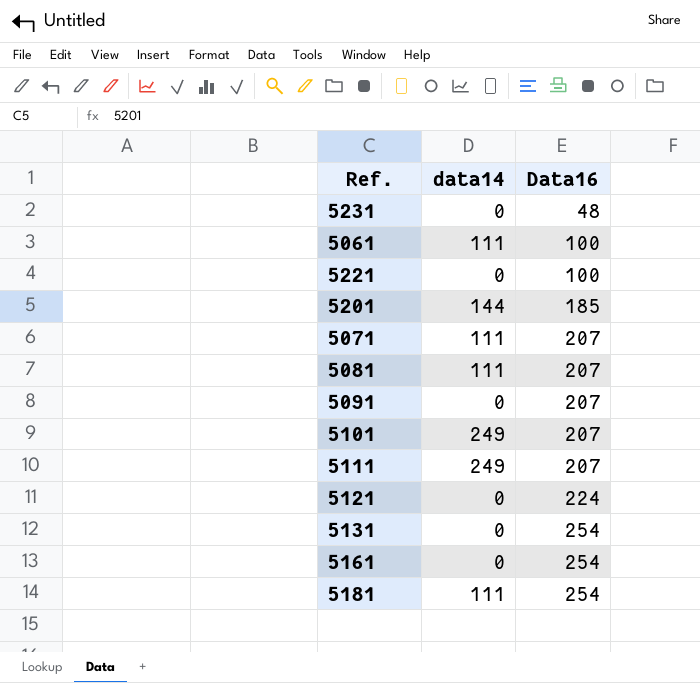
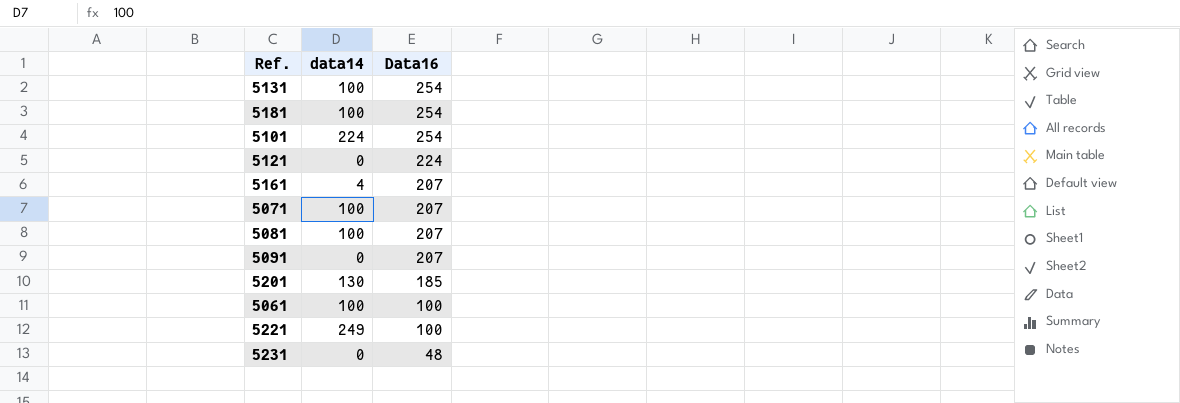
row order: Data16 ascending -> Data16 descending
row 5111: 249 | 207 -> none
5131 | data14: 0 -> 100
5181 | data14: 111 -> 100
5101 | data14: 249 -> 224
5101 | Data16: 207 -> 254
5161 | data14: 0 -> 4
5161 | Data16: 254 -> 207
5071 | data14: 111 -> 100
5081 | data14: 111 -> 100
5201 | data14: 144 -> 130
5061 | data14: 111 -> 100
5221 | data14: 0 -> 249

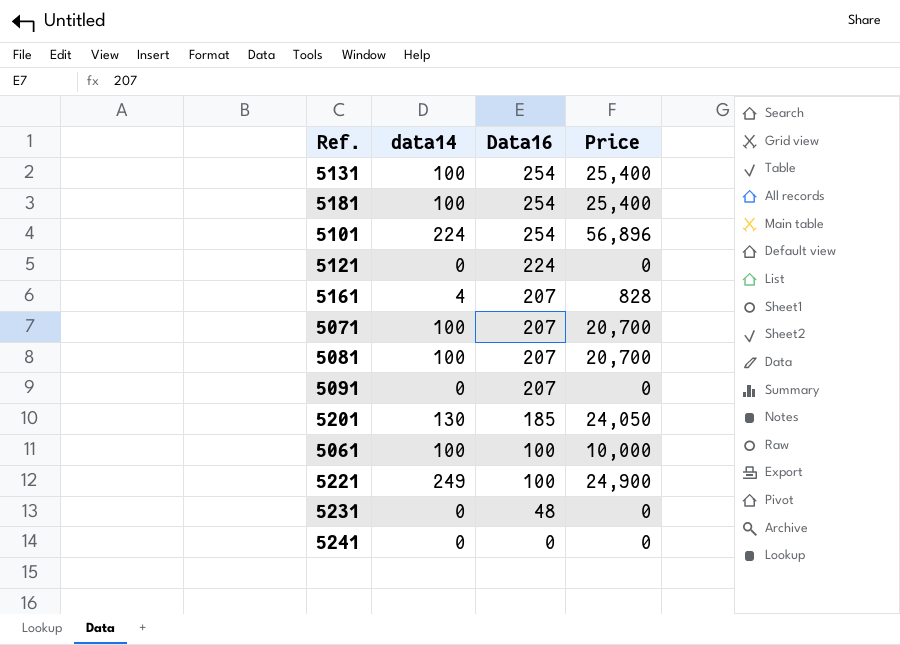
column Price | formula: none -> [data14] * [Data16]
row 5241: none -> 0 | 0 | 0

